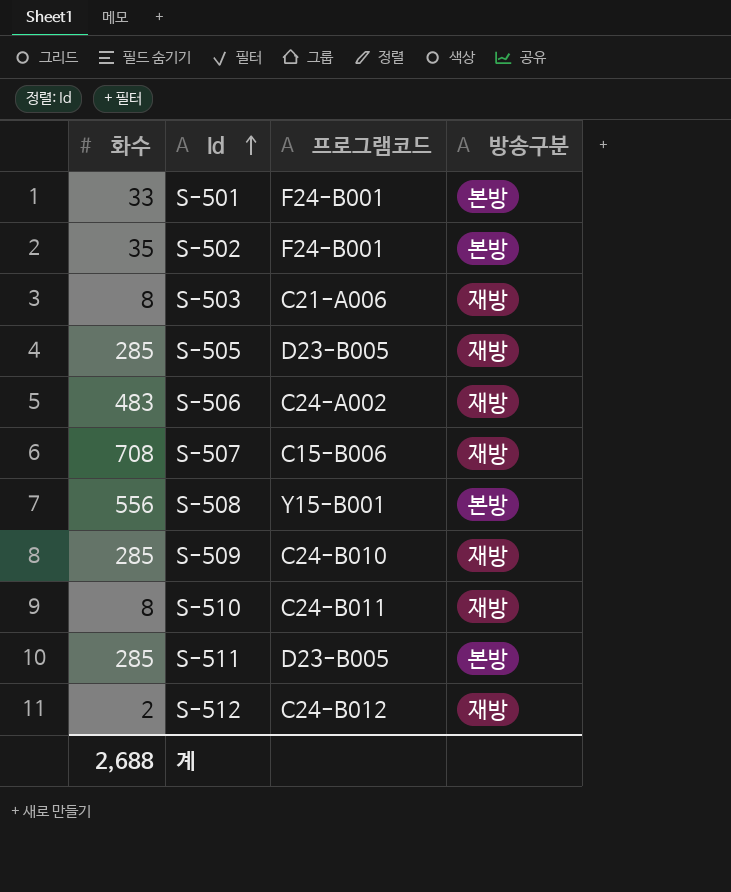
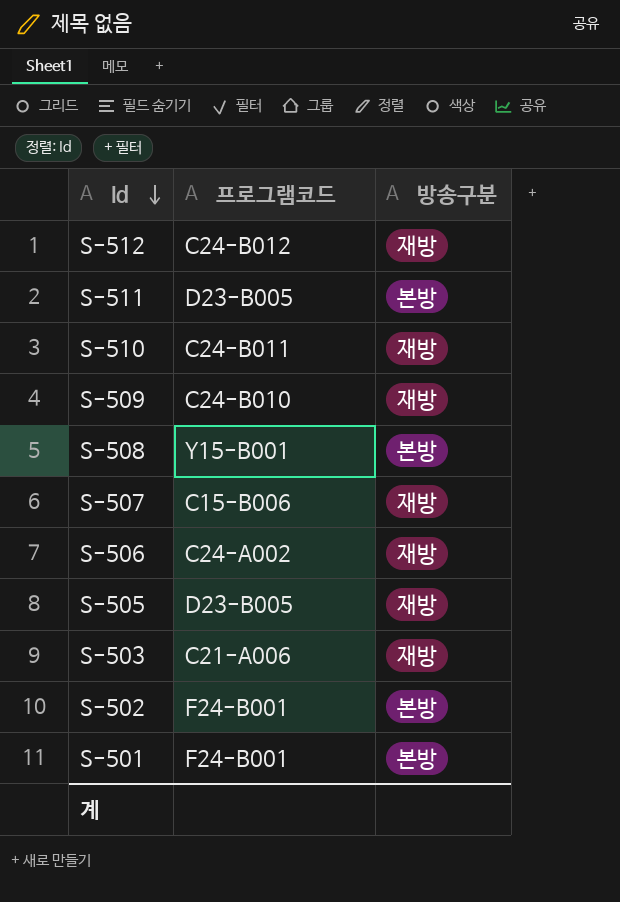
row order: Id ascending -> Id descending
column 화수 | position: 1 -> none

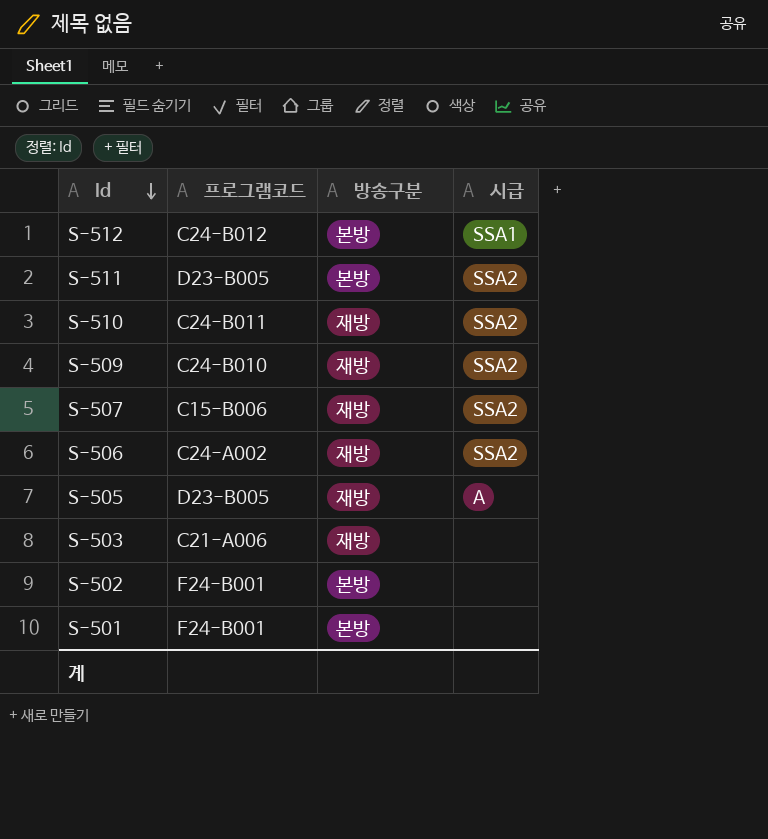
column 시급 | position: none -> 4
row S-508: Y15-B001 | 본방 -> none
S-512 | 방송구분: 재방 -> 본방

